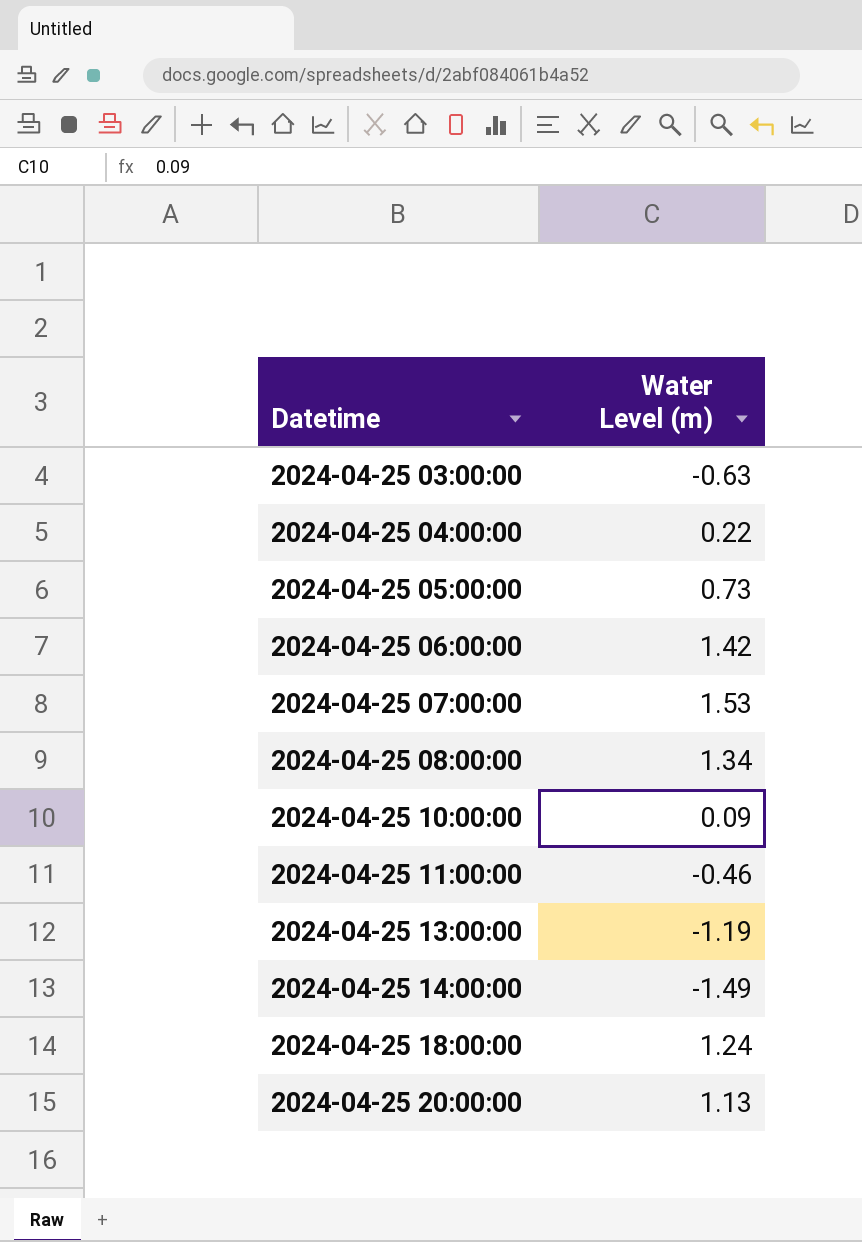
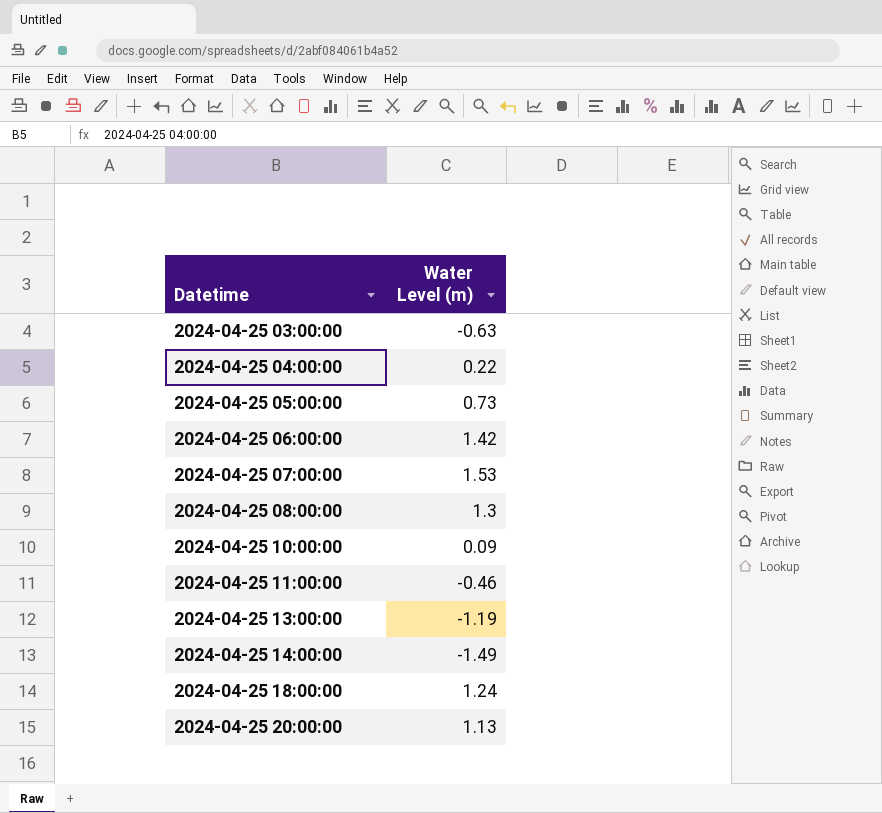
2024-04-25 08:00:00 | Water Level (m): 1.34 -> 1.3

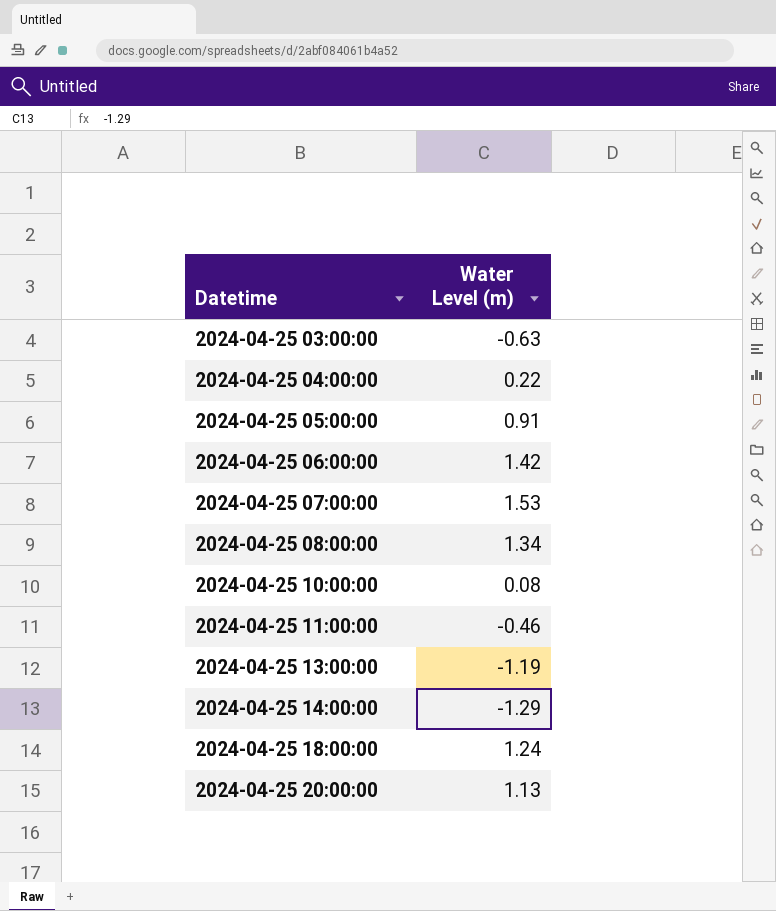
2024-04-25 05:00:00 | Water Level (m): 0.73 -> 0.91
2024-04-25 08:00:00 | Water Level (m): 1.3 -> 1.34
2024-04-25 10:00:00 | Water Level (m): 0.09 -> 0.08
2024-04-25 14:00:00 | Water Level (m): -1.49 -> -1.29

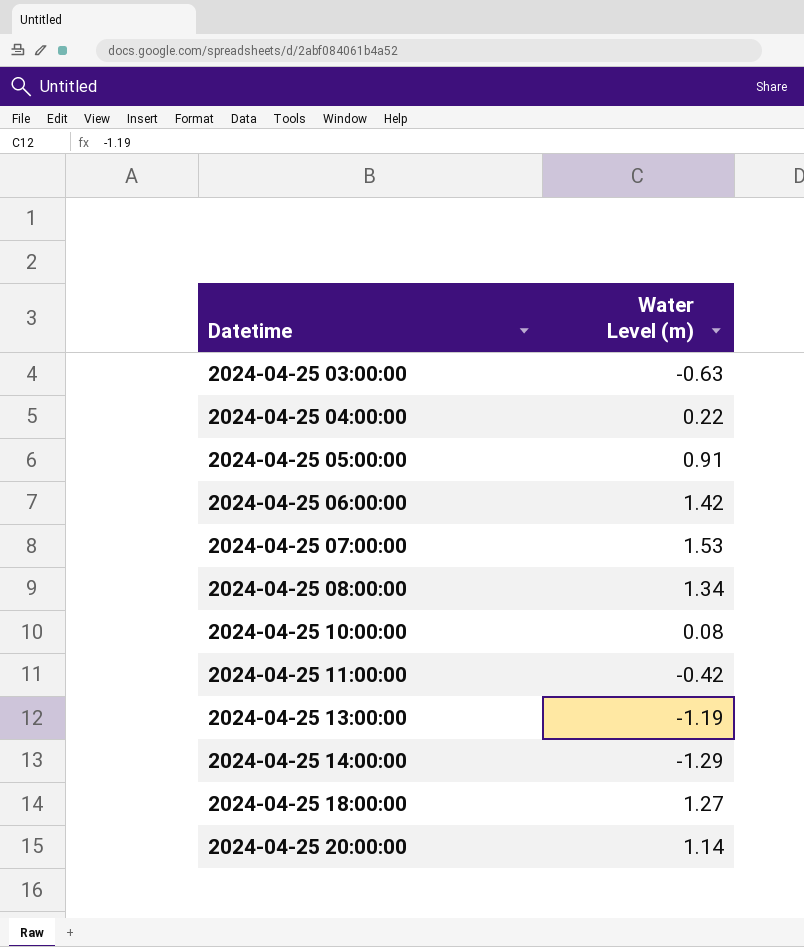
2024-04-25 11:00:00 | Water Level (m): -0.46 -> -0.42
2024-04-25 18:00:00 | Water Level (m): 1.24 -> 1.27
2024-04-25 20:00:00 | Water Level (m): 1.13 -> 1.14

